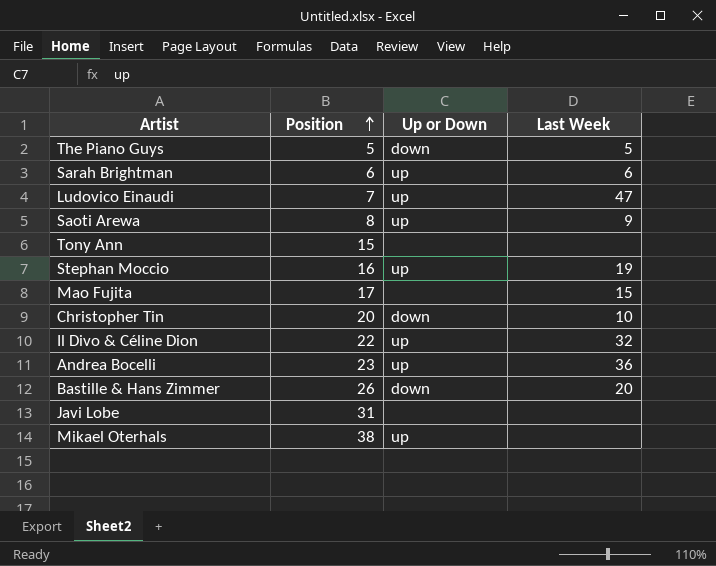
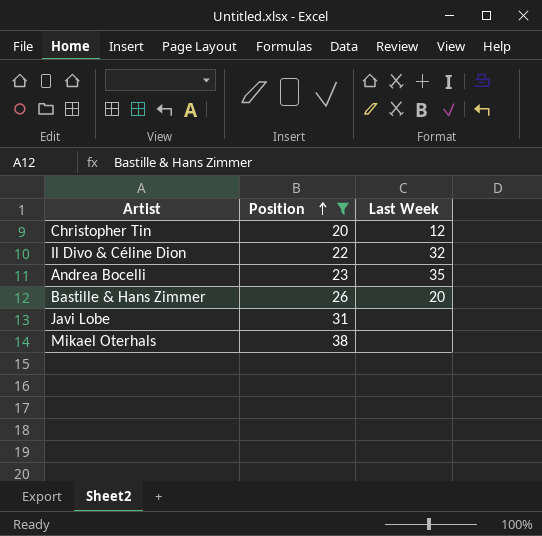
filter: none -> Position >= 20
column Up or Down | position: 3 -> none
Christopher Tin | Last Week: 10 -> 12
Andrea Bocelli | Last Week: 36 -> 35

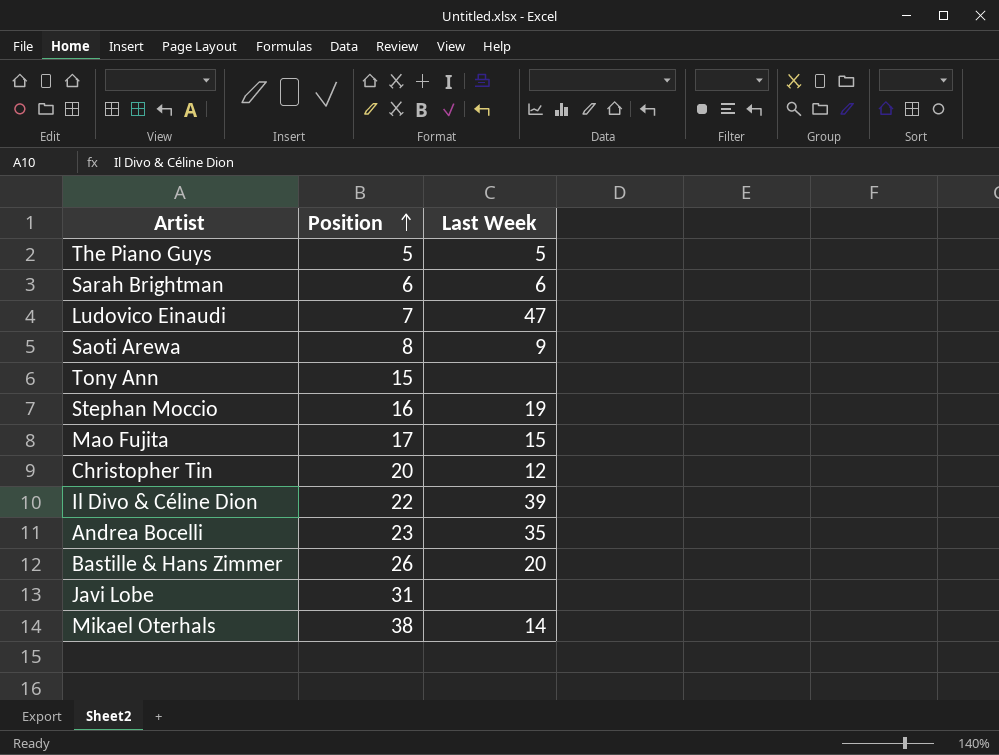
filter: Position >= 20 -> none
Il Divo & Céline Dion | Last Week: 32 -> 39
Mikael Oterhals | Last Week: none -> 14

